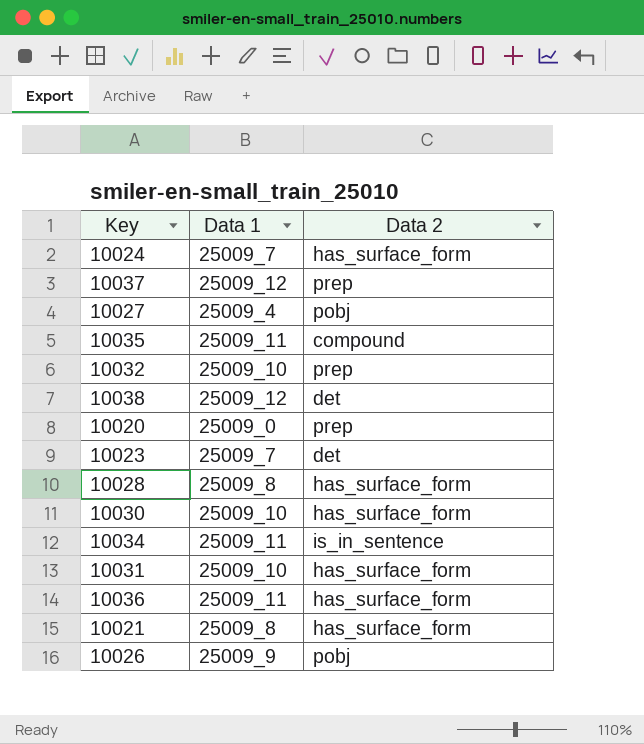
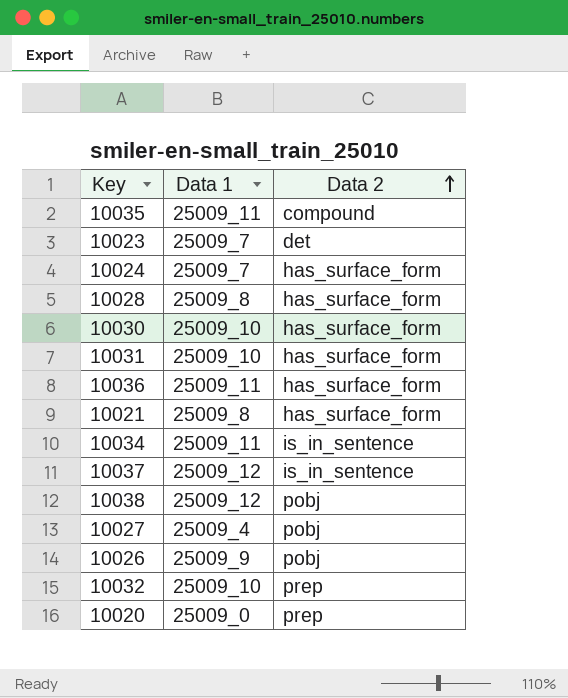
row order: none -> Data 2 ascending
10037 | Data 2: prep -> is_in_sentence
10038 | Data 2: det -> pobj

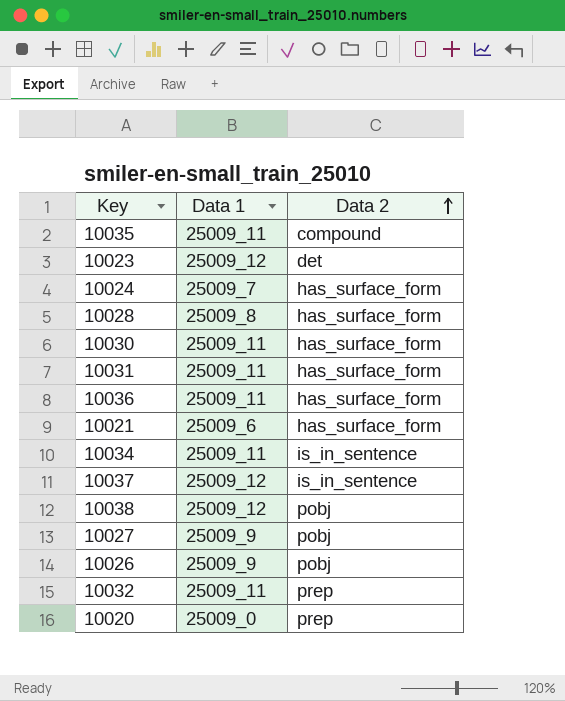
10023 | Data 1: 25009_7 -> 25009_12
10030 | Data 1: 25009_10 -> 25009_11
10031 | Data 1: 25009_10 -> 25009_11
10021 | Data 1: 25009_8 -> 25009_6
10027 | Data 1: 25009_4 -> 25009_9
10032 | Data 1: 25009_10 -> 25009_11

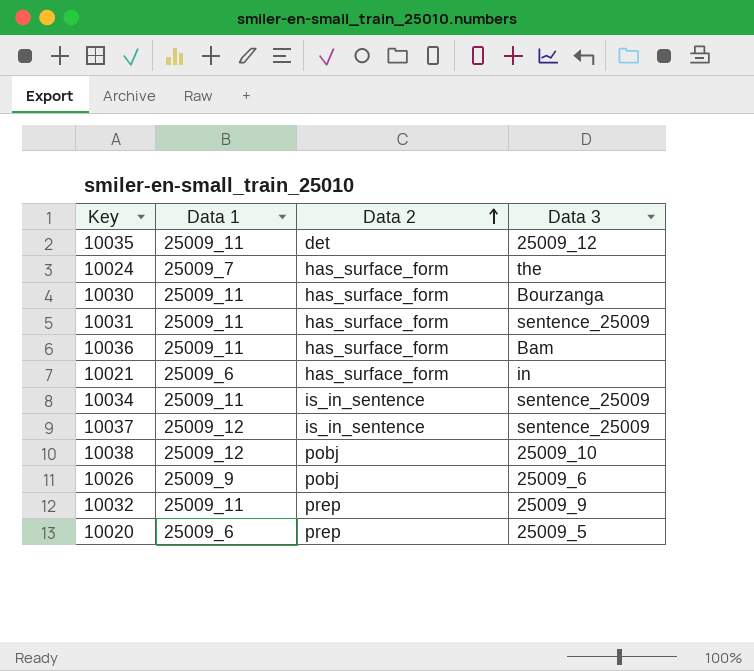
column Data 3 | position: none -> 4
row 10023: 25009_12 | det -> none
row 10028: 25009_8 | has_surface_form -> none
row 10027: 25009_9 | pobj -> none
10035 | Data 2: compound -> det
10020 | Data 1: 25009_0 -> 25009_6

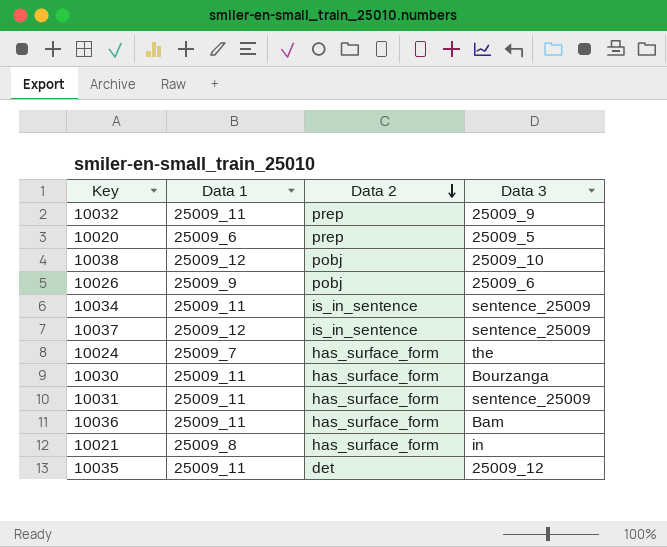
row order: Data 2 ascending -> Data 2 descending
10021 | Data 1: 25009_6 -> 25009_8

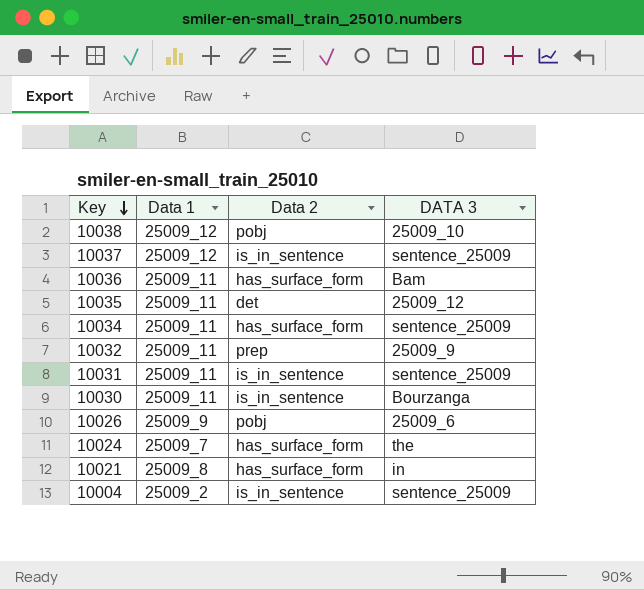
row order: Data 2 descending -> Key descending
column name: Data 3 -> DATA 3
row 10020: 25009_6 | prep | 25009_5 -> none
10034 | Data 2: is_in_sentence -> has_surface_form
10031 | Data 2: has_surface_form -> is_in_sentence
10030 | Data 2: has_surface_form -> is_in_sentence
row 10004: none -> 25009_2 | is_in_sentence | sentence_25009

